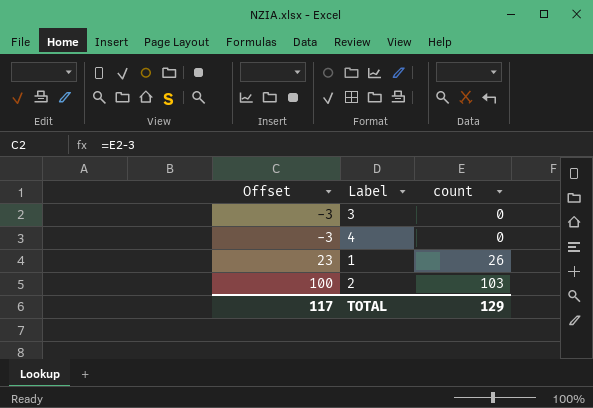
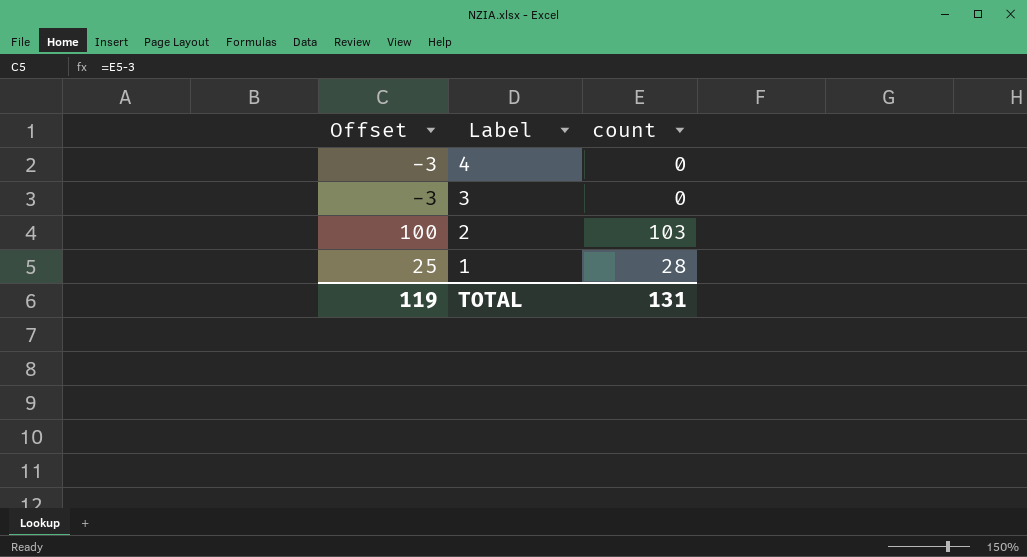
row order: Offset ascending -> Label descending
1 | Offset: 23 -> 25
1 | count: 26 -> 28
TOTAL | Offset: 117 -> 119
TOTAL | count: 129 -> 131

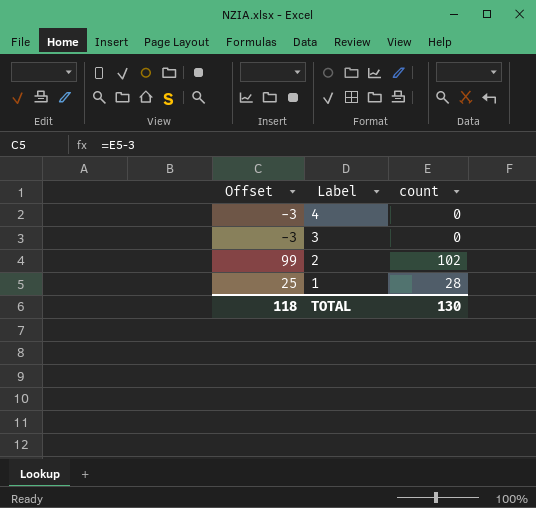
2 | Offset: 100 -> 99
2 | count: 103 -> 102
TOTAL | Offset: 119 -> 118
TOTAL | count: 131 -> 130

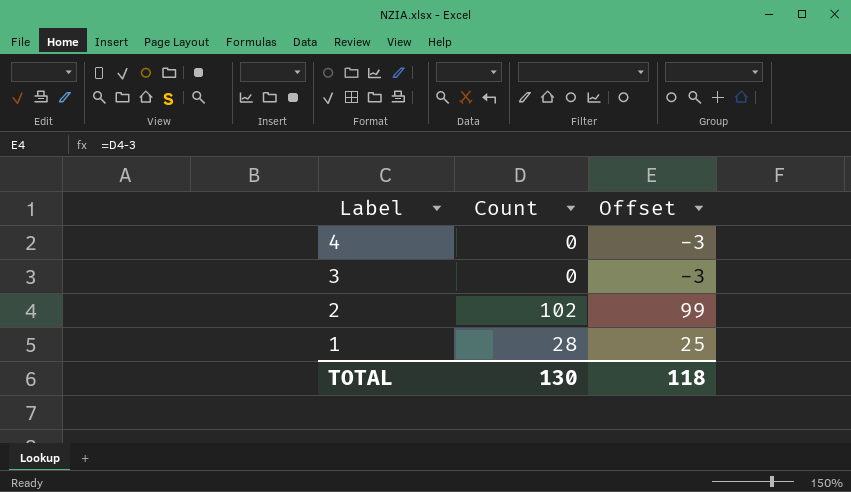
column name: count -> Count
column Offset | position: 1 -> 3

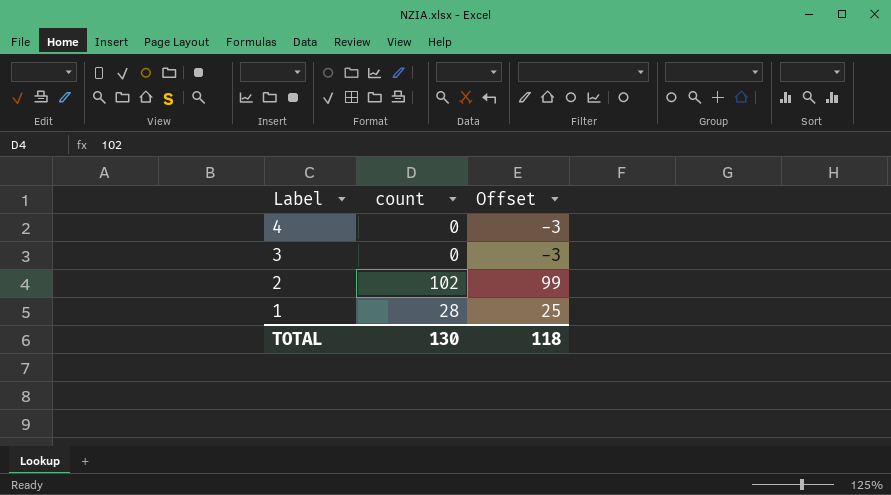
column name: Count -> count

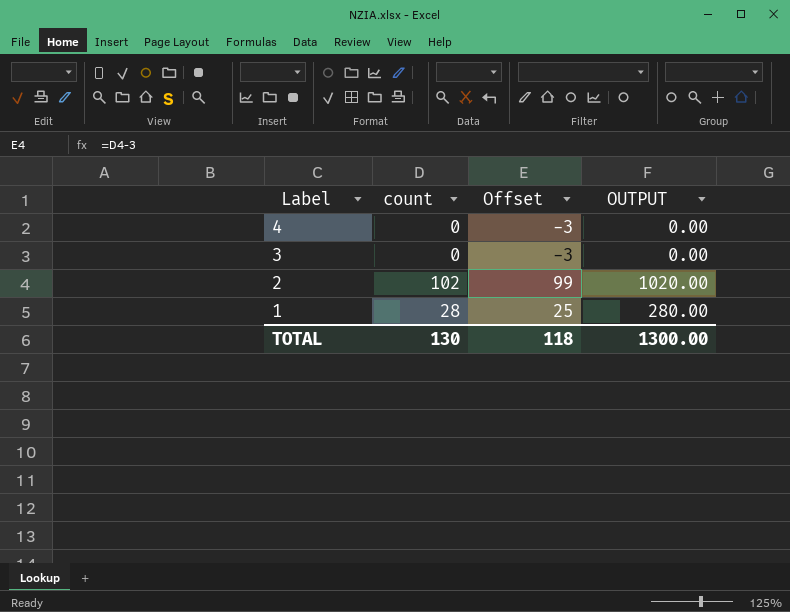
column OUTPUT | formula: none -> [count] * 10

